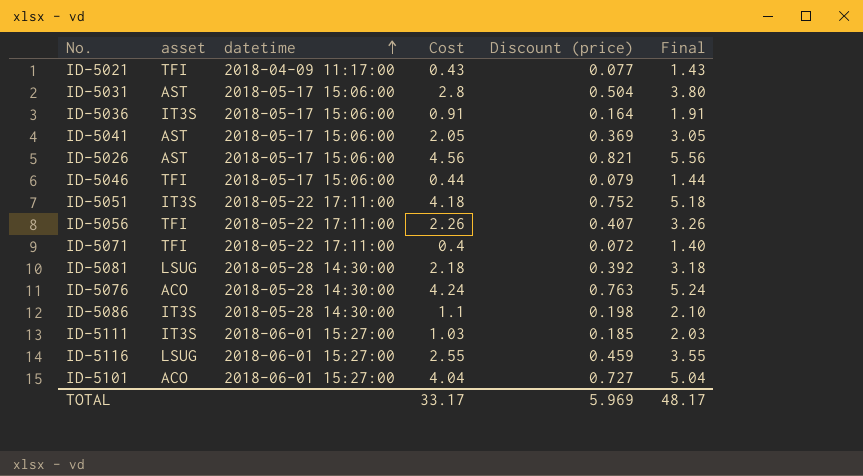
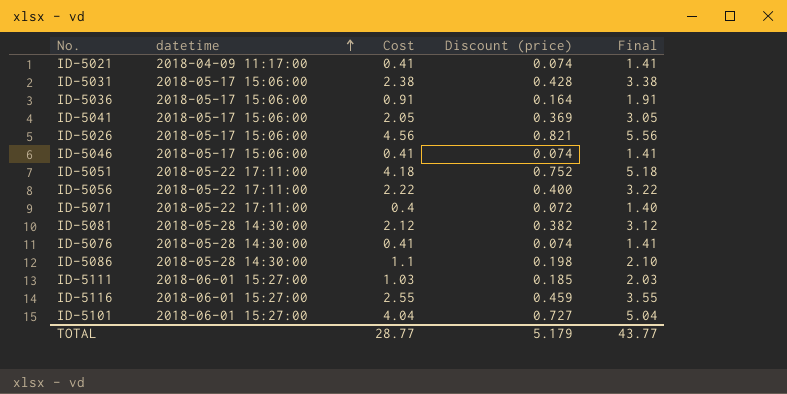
column asset | position: 2 -> none
ID-5021 | Cost: 0.43 -> 0.41
ID-5021 | Discount (price): 0.077 -> 0.074
ID-5021 | Final: 1.43 -> 1.41
ID-5031 | Cost: 2.8 -> 2.38
ID-5031 | Discount (price): 0.504 -> 0.428
ID-5031 | Final: 3.80 -> 3.38
ID-5046 | Cost: 0.44 -> 0.41
ID-5046 | Discount (price): 0.079 -> 0.074
ID-5046 | Final: 1.44 -> 1.41
ID-5056 | Cost: 2.26 -> 2.22
ID-5056 | Discount (price): 0.407 -> 0.400
ID-5056 | Final: 3.26 -> 3.22
ID-5081 | Cost: 2.18 -> 2.12
ID-5081 | Discount (price): 0.392 -> 0.382
ID-5081 | Final: 3.18 -> 3.12
ID-5076 | Cost: 4.24 -> 0.41
ID-5076 | Discount (price): 0.763 -> 0.074
ID-5076 | Final: 5.24 -> 1.41
TOTAL | Cost: 33.17 -> 28.77
TOTAL | Discount (price): 5.969 -> 5.179
TOTAL | Final: 48.17 -> 43.77

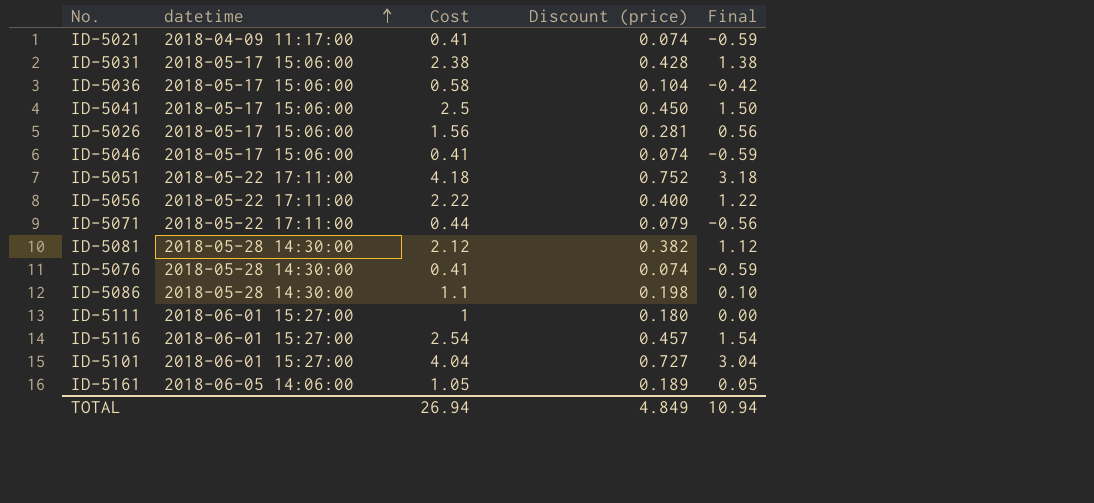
column Final | formula: [Cost] + 1 -> [Cost] - 1
ID-5036 | Cost: 0.91 -> 0.58
ID-5036 | Discount (price): 0.164 -> 0.104
ID-5041 | Cost: 2.05 -> 2.5
ID-5041 | Discount (price): 0.369 -> 0.450
ID-5026 | Cost: 4.56 -> 1.56
ID-5026 | Discount (price): 0.821 -> 0.281
ID-5071 | Cost: 0.4 -> 0.44
ID-5071 | Discount (price): 0.072 -> 0.079
ID-5111 | Cost: 1.03 -> 1
ID-5111 | Discount (price): 0.185 -> 0.180
ID-5116 | Cost: 2.55 -> 2.54
ID-5116 | Discount (price): 0.459 -> 0.457
row ID-5161: none -> 2018-06-05 14:06:00 | 1.05 | 0.189 | 0.05
TOTAL | Cost: 28.77 -> 26.94
TOTAL | Discount (price): 5.179 -> 4.849
TOTAL | Final: 43.77 -> 10.94

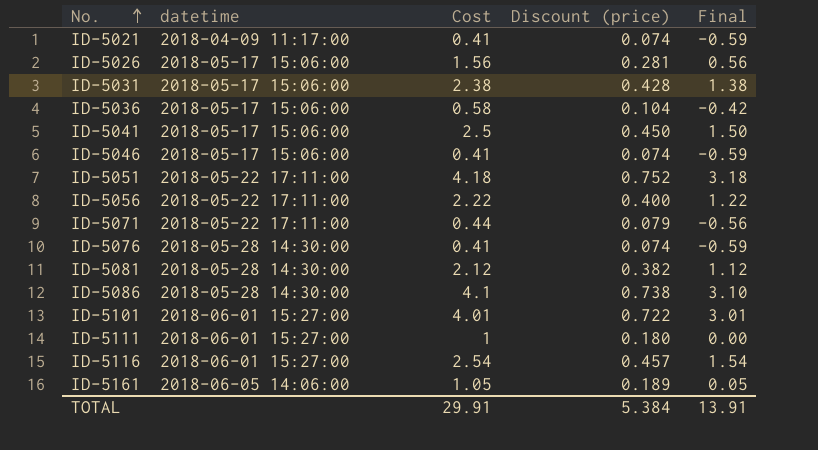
row order: datetime ascending -> No. ascending
ID-5086 | Cost: 1.1 -> 4.1
ID-5086 | Discount (price): 0.198 -> 0.738
ID-5086 | Final: 0.10 -> 3.10
ID-5101 | Cost: 4.04 -> 4.01
ID-5101 | Discount (price): 0.727 -> 0.722
ID-5101 | Final: 3.04 -> 3.01
TOTAL | Cost: 26.94 -> 29.91
TOTAL | Discount (price): 4.849 -> 5.384
TOTAL | Final: 10.94 -> 13.91

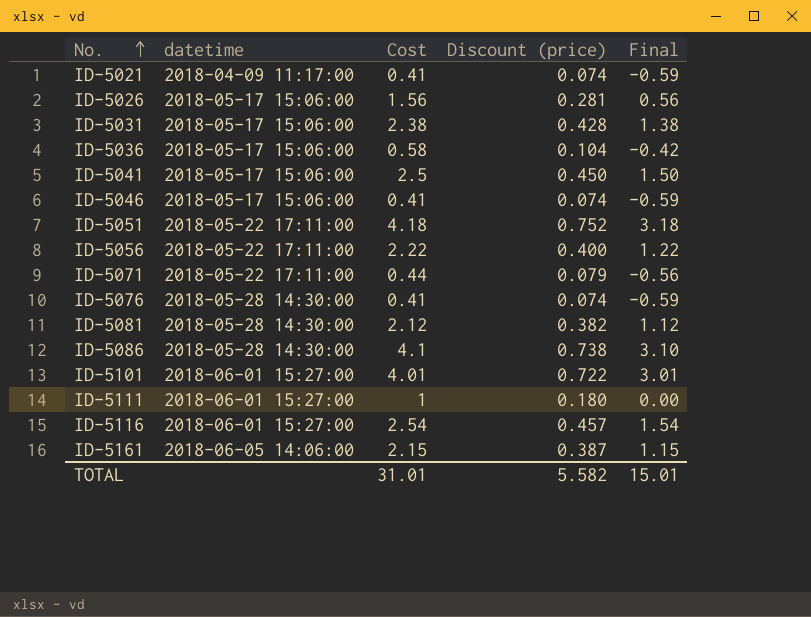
ID-5161 | Cost: 1.05 -> 2.15
ID-5161 | Discount (price): 0.189 -> 0.387
ID-5161 | Final: 0.05 -> 1.15
TOTAL | Cost: 29.91 -> 31.01
TOTAL | Discount (price): 5.384 -> 5.582
TOTAL | Final: 13.91 -> 15.01

